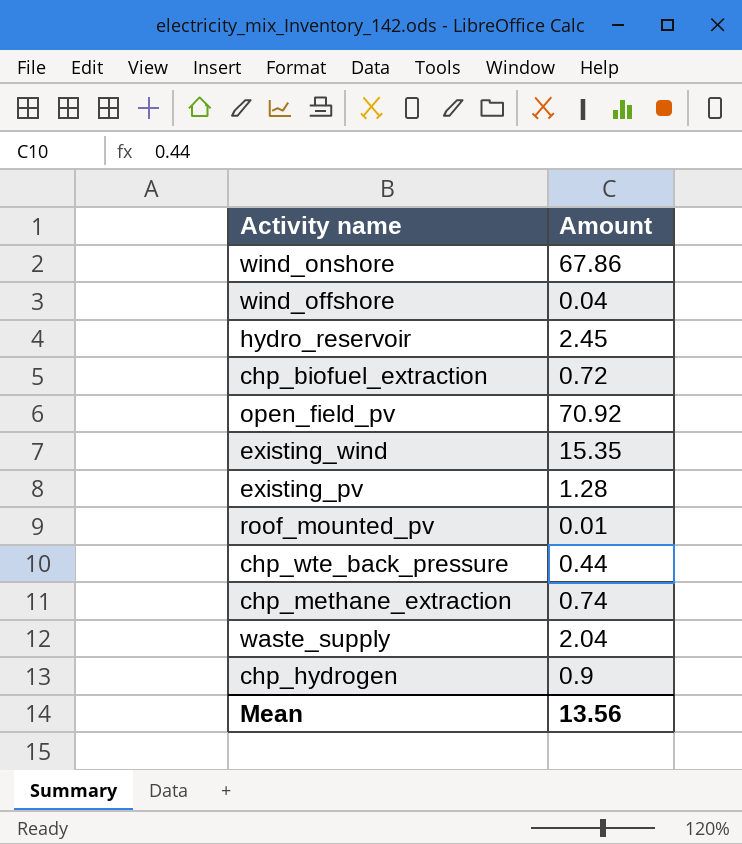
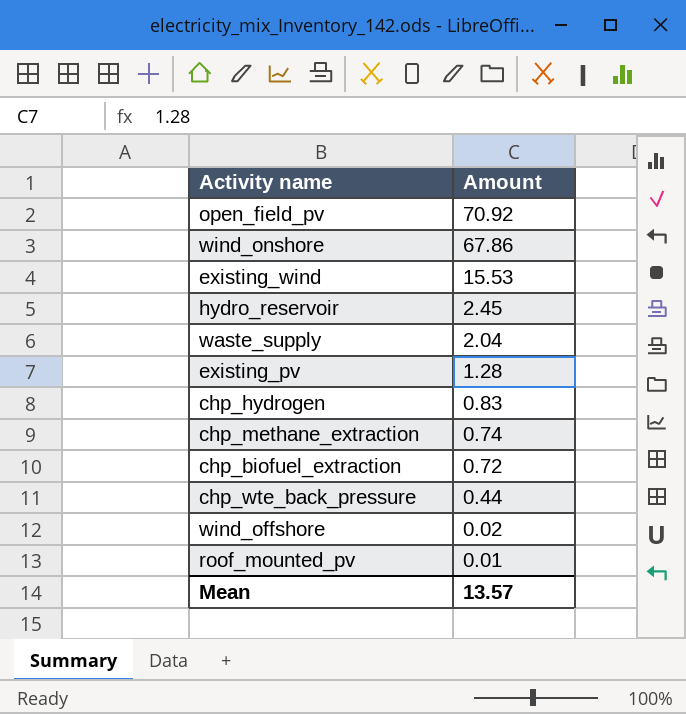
row order: none -> Amount descending
existing_wind | Amount: 15.35 -> 15.53
chp_hydrogen | Amount: 0.9 -> 0.83
wind_offshore | Amount: 0.04 -> 0.02
Mean | Amount: 13.56 -> 13.57

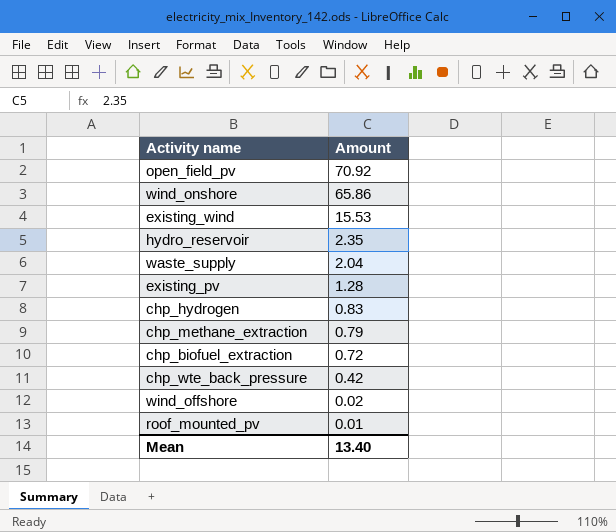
wind_onshore | Amount: 67.86 -> 65.86
hydro_reservoir | Amount: 2.45 -> 2.35
chp_methane_extraction | Amount: 0.74 -> 0.79
chp_wte_back_pressure | Amount: 0.44 -> 0.42
Mean | Amount: 13.57 -> 13.40

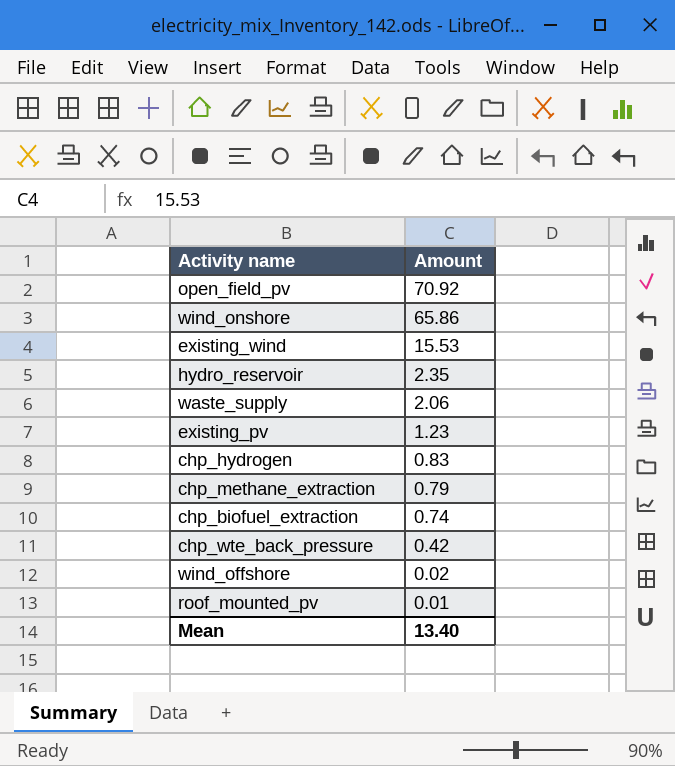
waste_supply | Amount: 2.04 -> 2.06
existing_pv | Amount: 1.28 -> 1.23
chp_biofuel_extraction | Amount: 0.72 -> 0.74

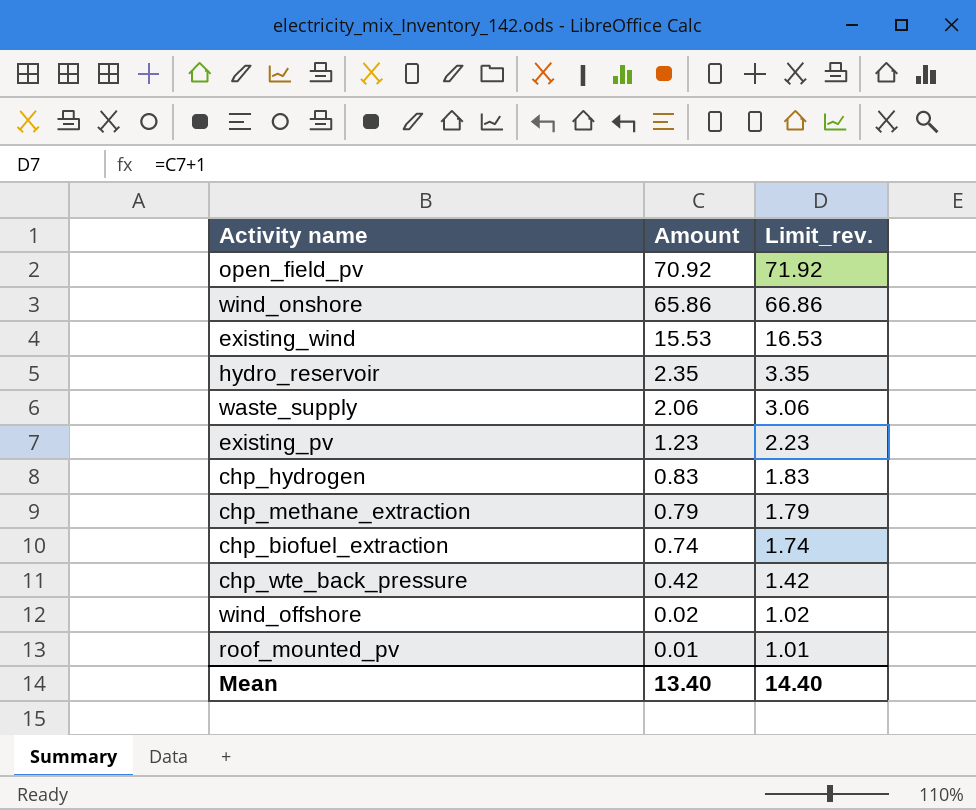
column Limit_rev. | formula: none -> [Amount] + 1

